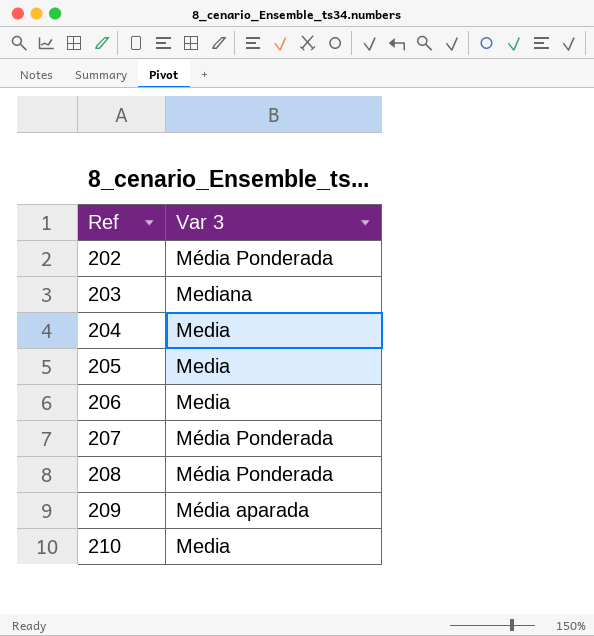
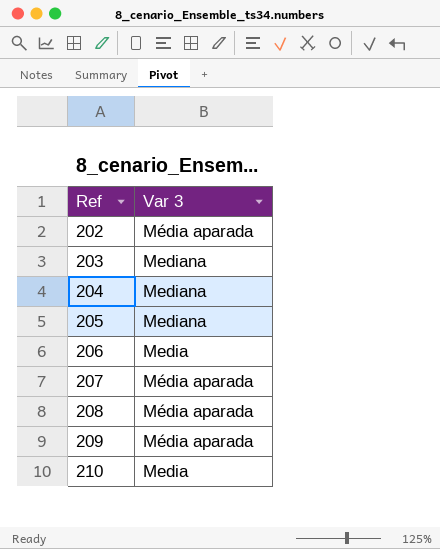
202 | Var 3: Média Ponderada -> Média aparada
204 | Var 3: Media -> Mediana
205 | Var 3: Media -> Mediana
207 | Var 3: Média Ponderada -> Média aparada
208 | Var 3: Média Ponderada -> Média aparada

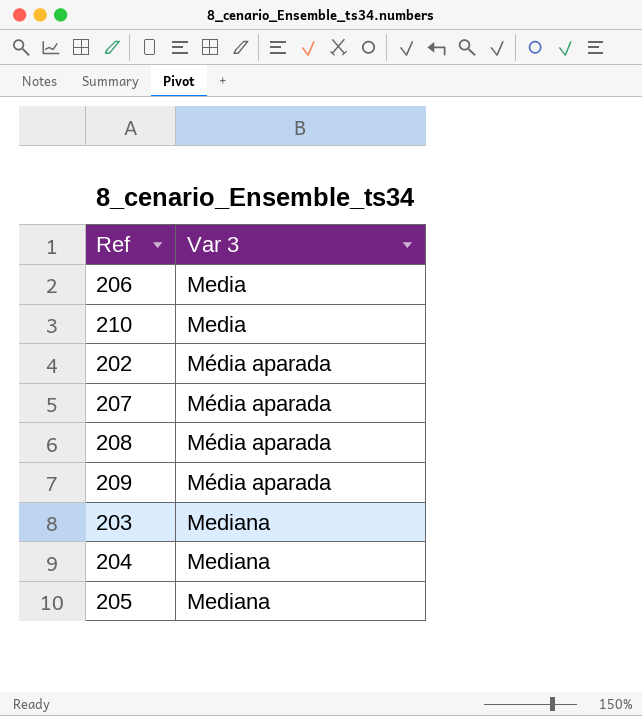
row order: Ref ascending -> Var 3 ascending

